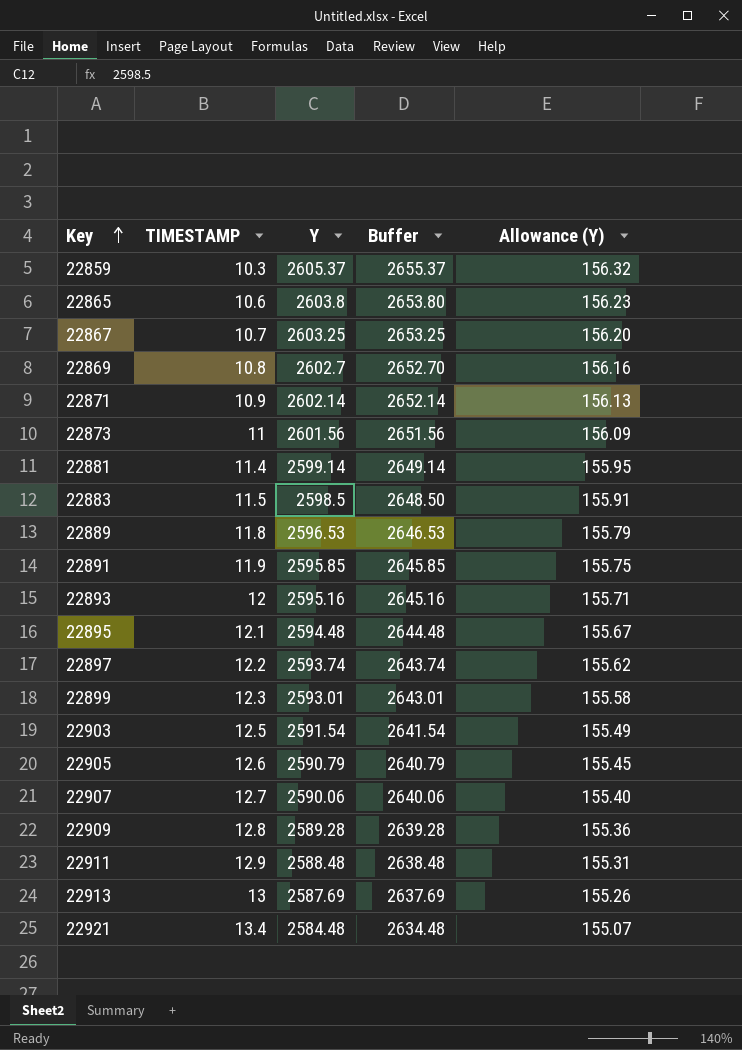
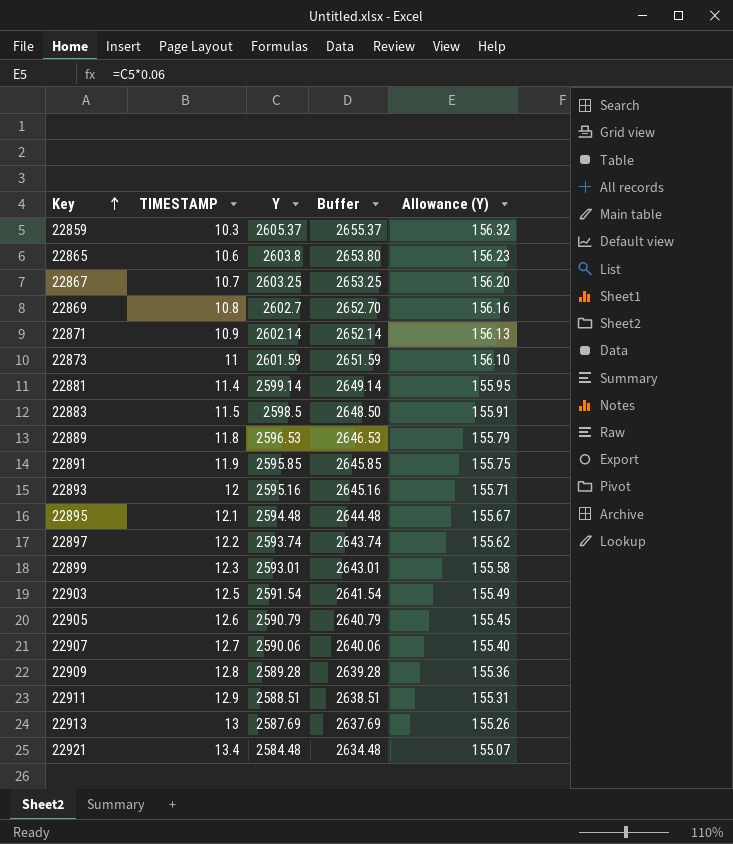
22873 | Y: 2601.56 -> 2601.59
22873 | Buffer: 2651.56 -> 2651.59
22873 | Allowance (Y): 156.09 -> 156.10
22911 | Y: 2588.48 -> 2588.51
22911 | Buffer: 2638.48 -> 2638.51

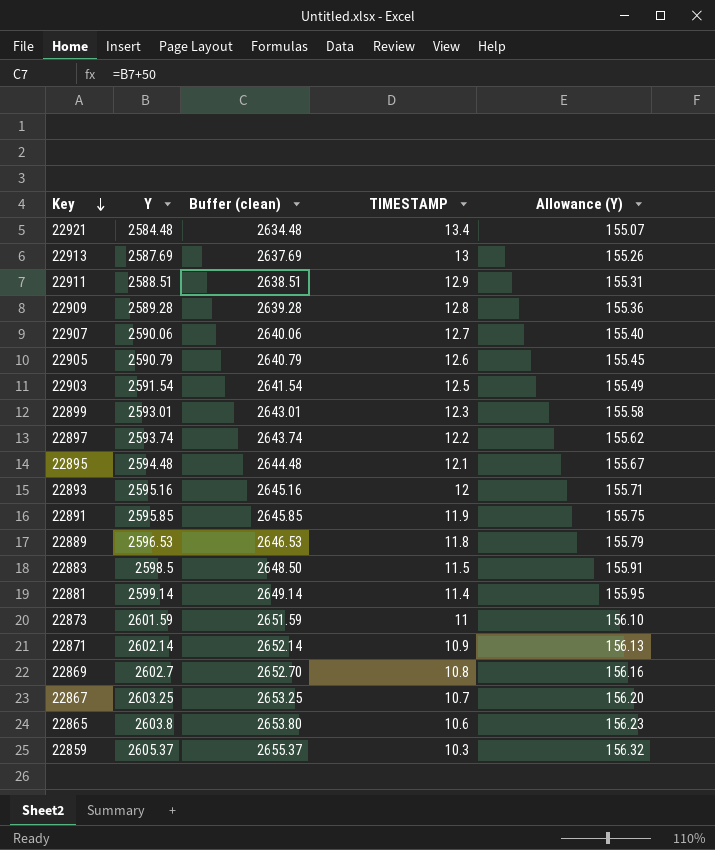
row order: Key ascending -> Key descending
column name: Buffer -> Buffer (clean)
column TIMESTAMP | position: 2 -> 4

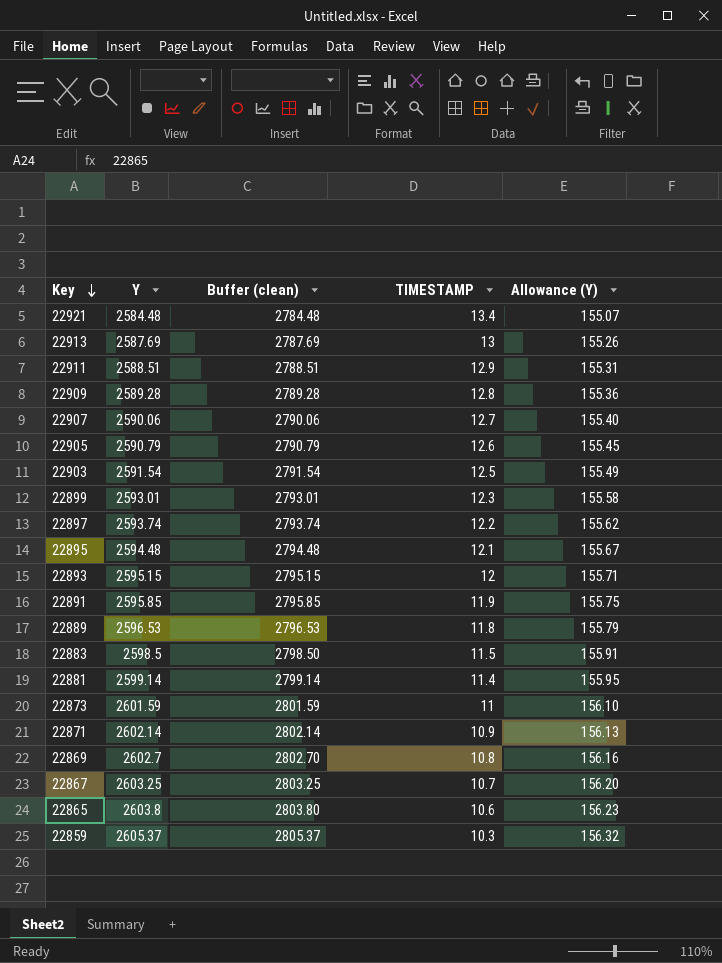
column Buffer (clean) | formula: [Y] + 50 -> [Y] + 200
22893 | Y: 2595.16 -> 2595.15

